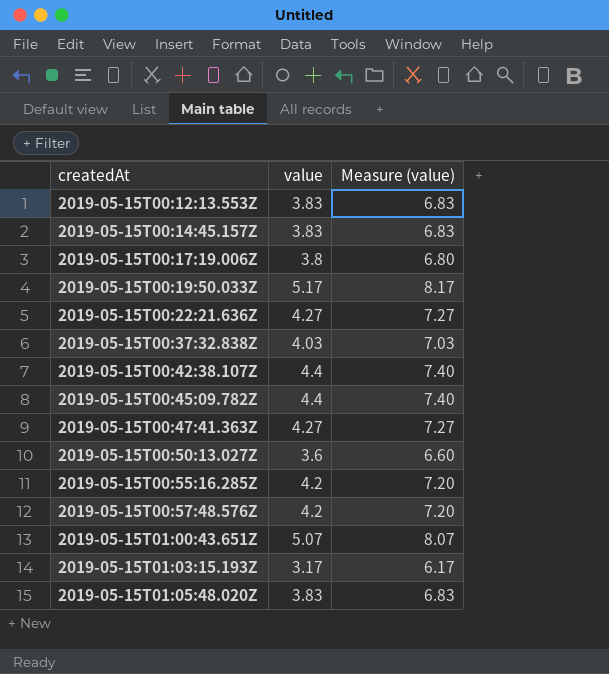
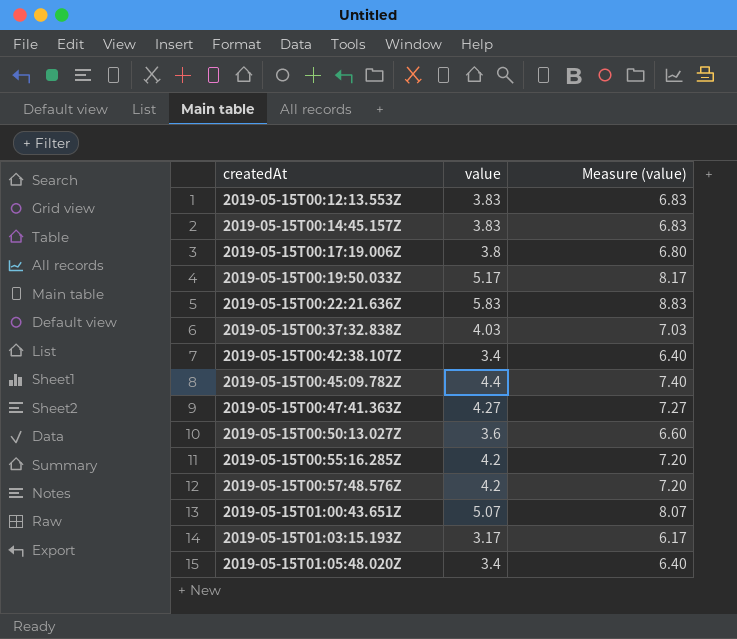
2019-05-15T00:22:21.636Z | value: 4.27 -> 5.83
2019-05-15T00:22:21.636Z | Measure (value): 7.27 -> 8.83
2019-05-15T00:42:38.107Z | value: 4.4 -> 3.4
2019-05-15T00:42:38.107Z | Measure (value): 7.40 -> 6.40
2019-05-15T01:05:48.020Z | value: 3.83 -> 3.4
2019-05-15T01:05:48.020Z | Measure (value): 6.83 -> 6.40

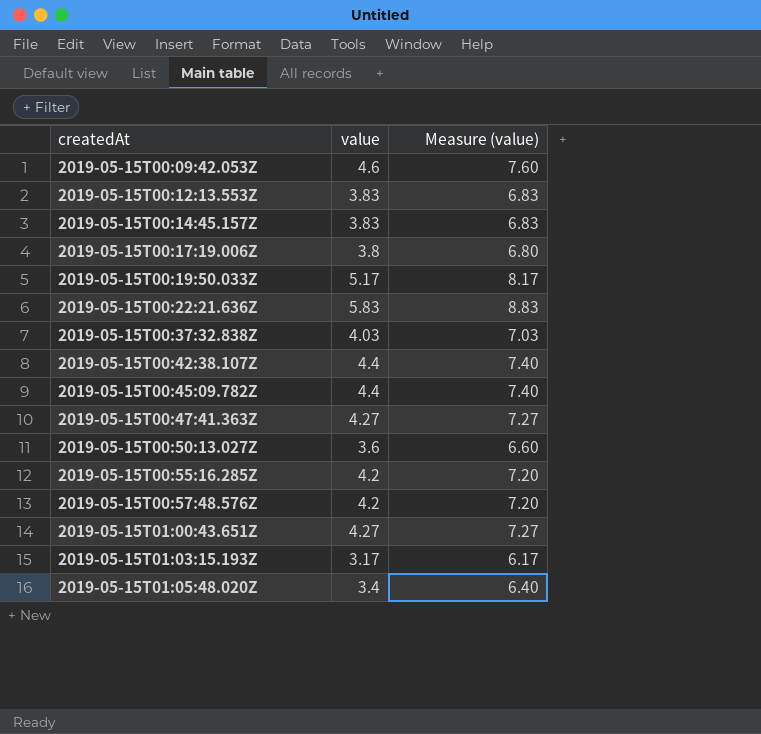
row 2019-05-15T00:09:42.053Z: none -> 4.6 | 7.60
2019-05-15T00:42:38.107Z | value: 3.4 -> 4.4
2019-05-15T00:42:38.107Z | Measure (value): 6.40 -> 7.40
2019-05-15T01:00:43.651Z | value: 5.07 -> 4.27
2019-05-15T01:00:43.651Z | Measure (value): 8.07 -> 7.27

